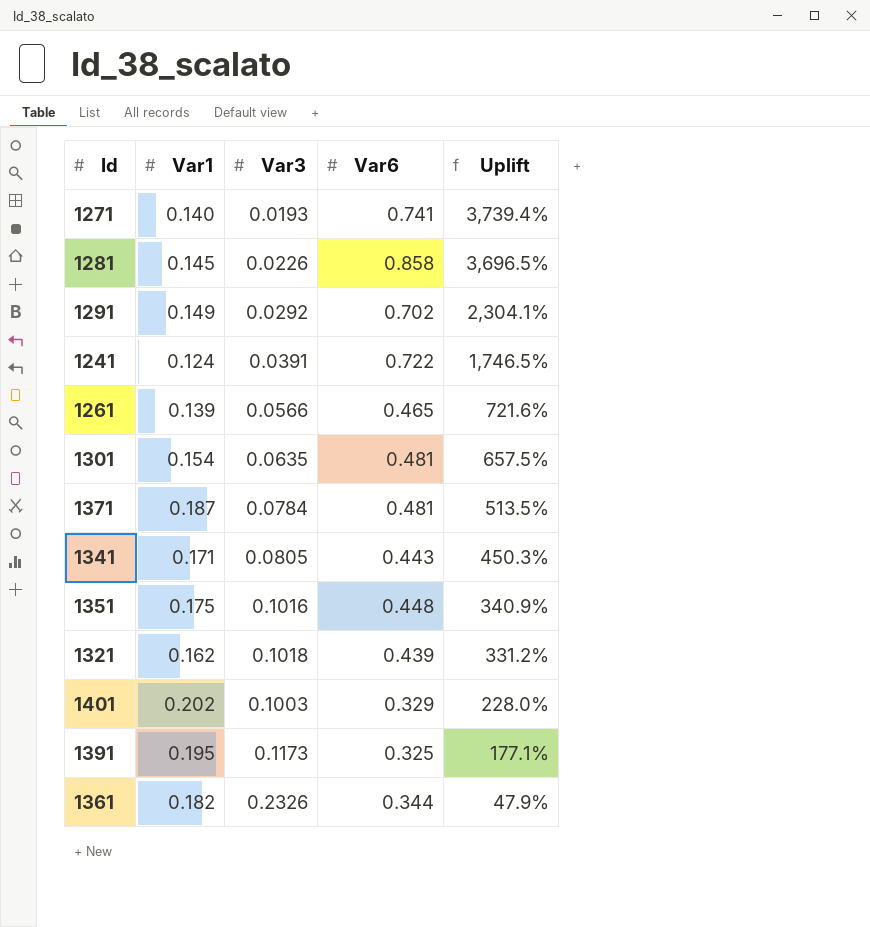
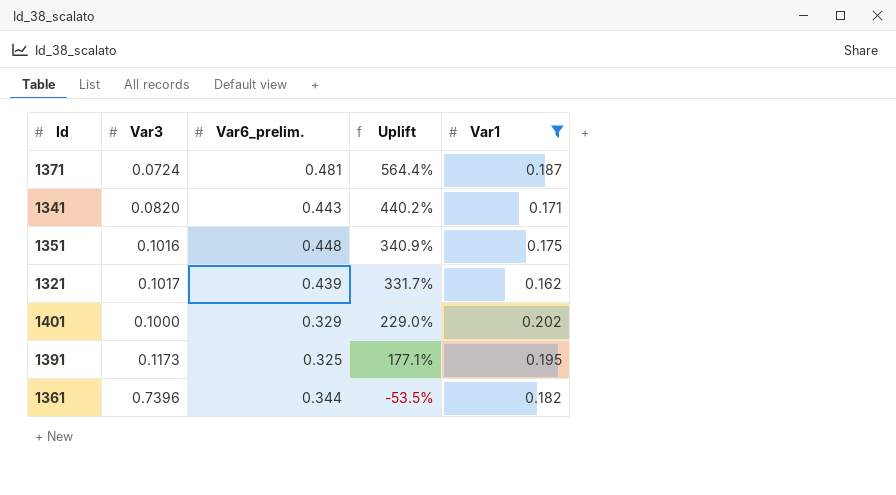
filter: none -> Var1 >= 0.162
column name: Var6 -> Var6_prelim.
column Var1 | position: 2 -> 5
1371 | Var3: 0.0784 -> 0.0724
1371 | Uplift: 513.5% -> 564.4%
1341 | Var3: 0.0805 -> 0.0820
1341 | Uplift: 450.3% -> 440.2%
1321 | Var3: 0.1018 -> 0.1017
1321 | Uplift: 331.2% -> 331.7%
1401 | Var3: 0.1003 -> 0.1000
1401 | Uplift: 228.0% -> 229.0%
1361 | Var3: 0.2326 -> 0.7396
1361 | Uplift: 47.9% -> -53.5%

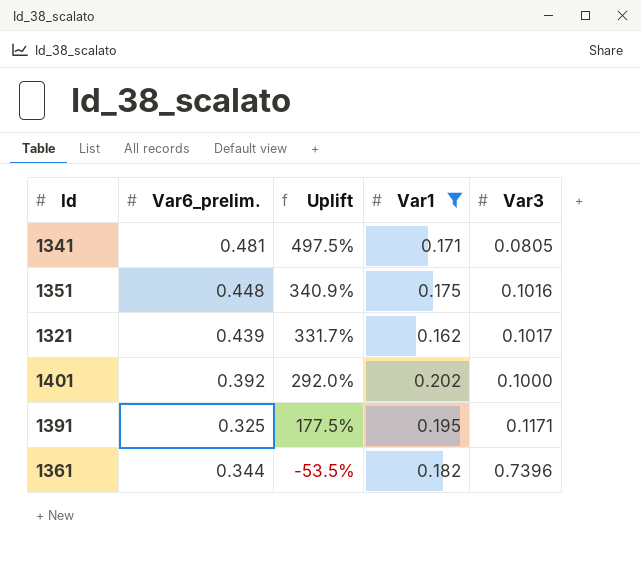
column Var3 | position: 2 -> 5
row 1371: 0.0724 | 0.481 | 564.4% | 0.187 -> none
1341 | Var6_prelim.: 0.443 -> 0.481
1341 | Uplift: 440.2% -> 497.5%
1341 | Var3: 0.0820 -> 0.0805
1401 | Var6_prelim.: 0.329 -> 0.392
1401 | Uplift: 229.0% -> 292.0%
1391 | Uplift: 177.1% -> 177.5%
1391 | Var3: 0.1173 -> 0.1171

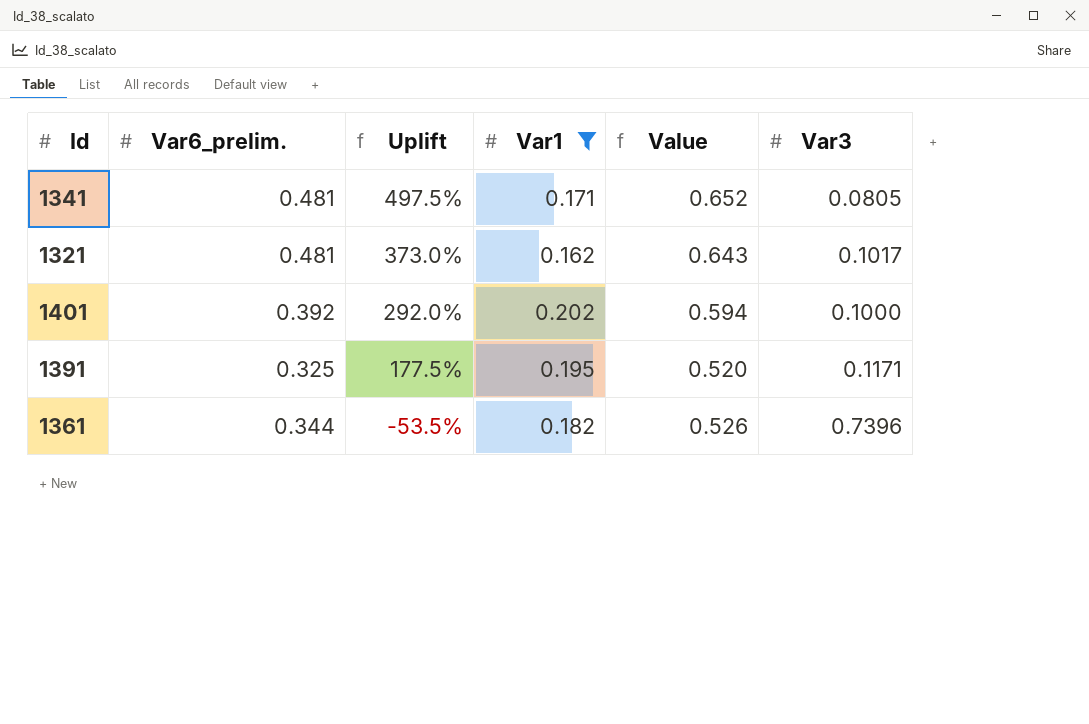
column Value | formula: none -> [Var6_prelim.] + [Var1]
row 1351: 0.448 | 340.9% | 0.175 | 0.1016 -> none
1321 | Var6_prelim.: 0.439 -> 0.481
1321 | Uplift: 331.7% -> 373.0%

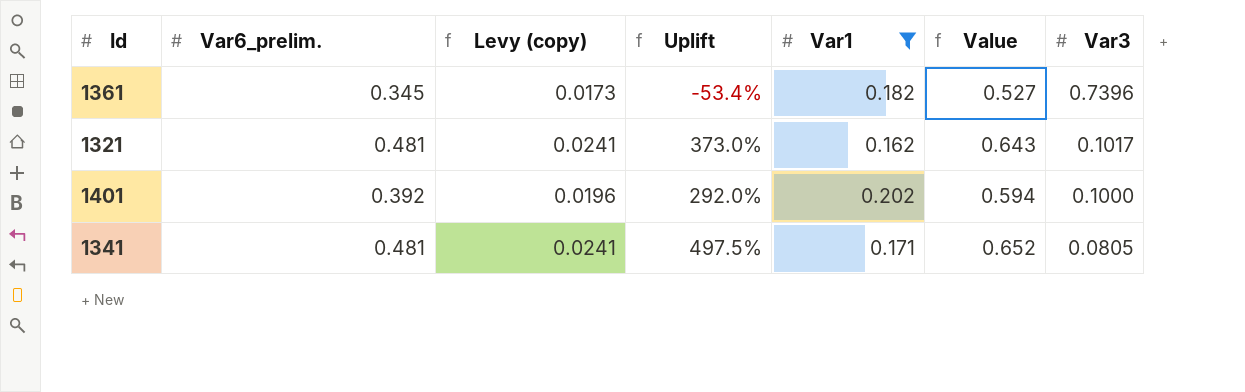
row order: Uplift descending -> Var3 descending
column Levy (copy) | formula: none -> [Var6_prelim.] * 0.05
row 1391: 0.325 | 177.5% | 0.195 | 0.520 | 0.1171 -> none
1361 | Var6_prelim.: 0.344 -> 0.345
1361 | Uplift: -53.5% -> -53.4%
1361 | Value: 0.526 -> 0.527

